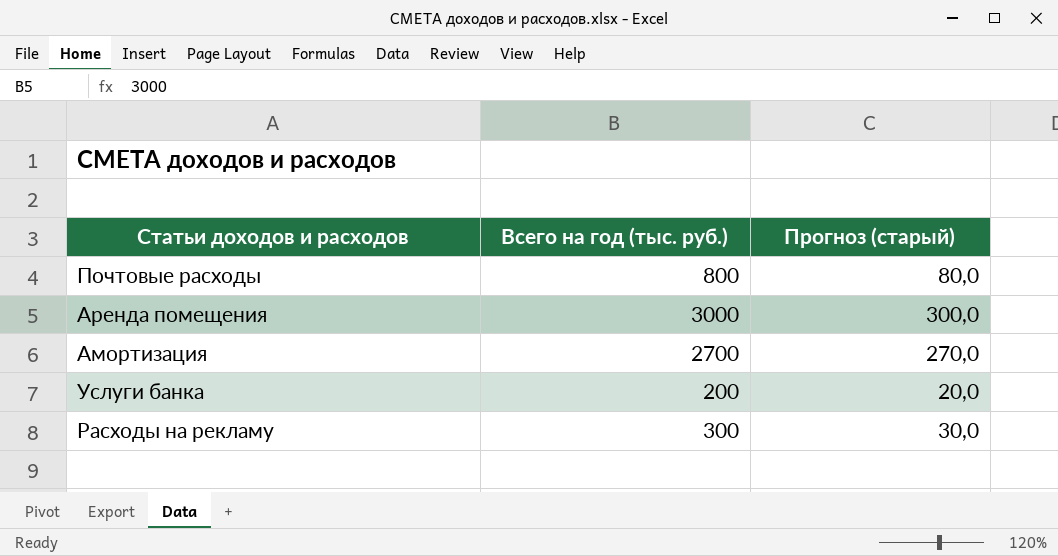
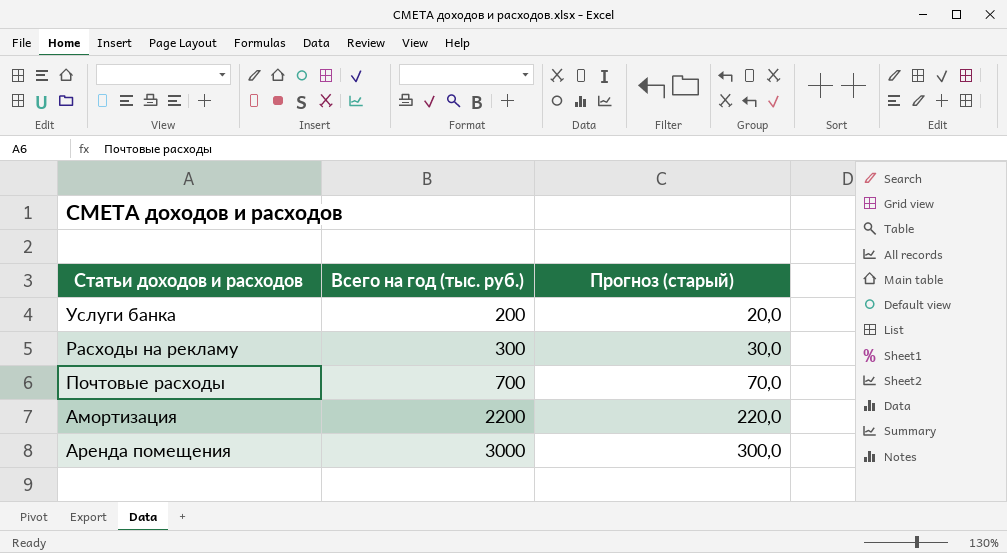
row order: none -> Всего на год (тыс. руб.) ascending
Почтовые расходы | Всего на год (тыс. руб.): 800 -> 700
Почтовые расходы | Прогноз (старый): 80,0 -> 70,0
Амортизация | Всего на год (тыс. руб.): 2700 -> 2200
Амортизация | Прогноз (старый): 270,0 -> 220,0

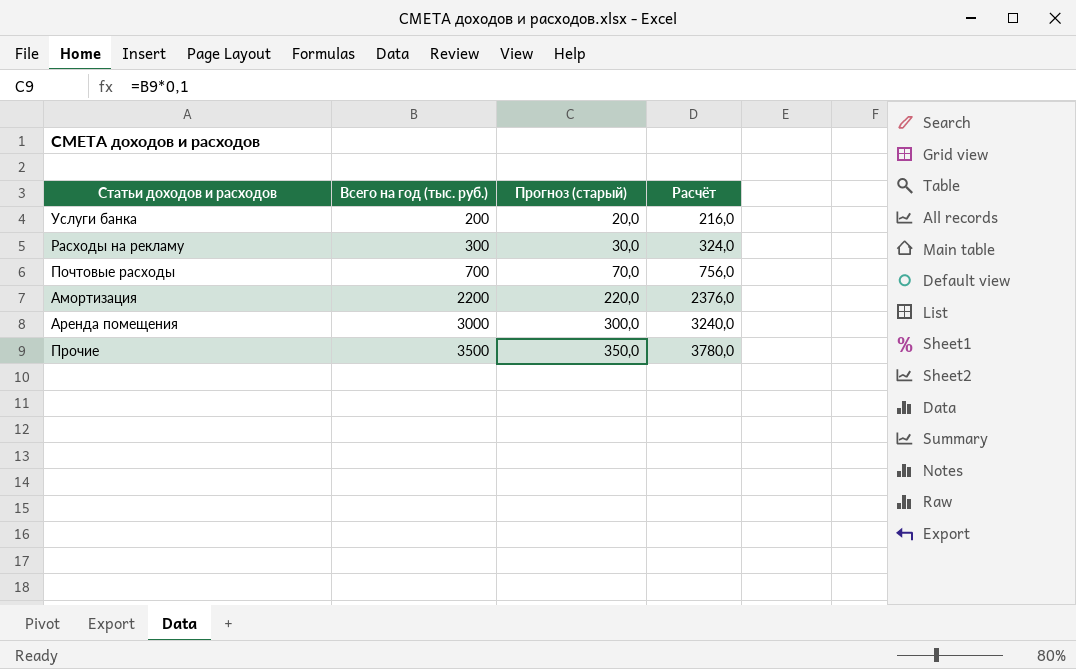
column Расчёт | formula: none -> [Всего на год (тыс. руб.)] * 1,08
row Прочие: none -> 3500 | 350,0 | 3780,0

